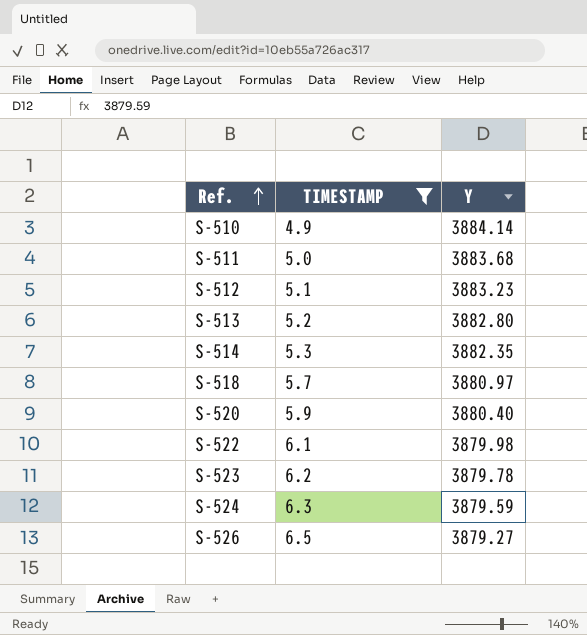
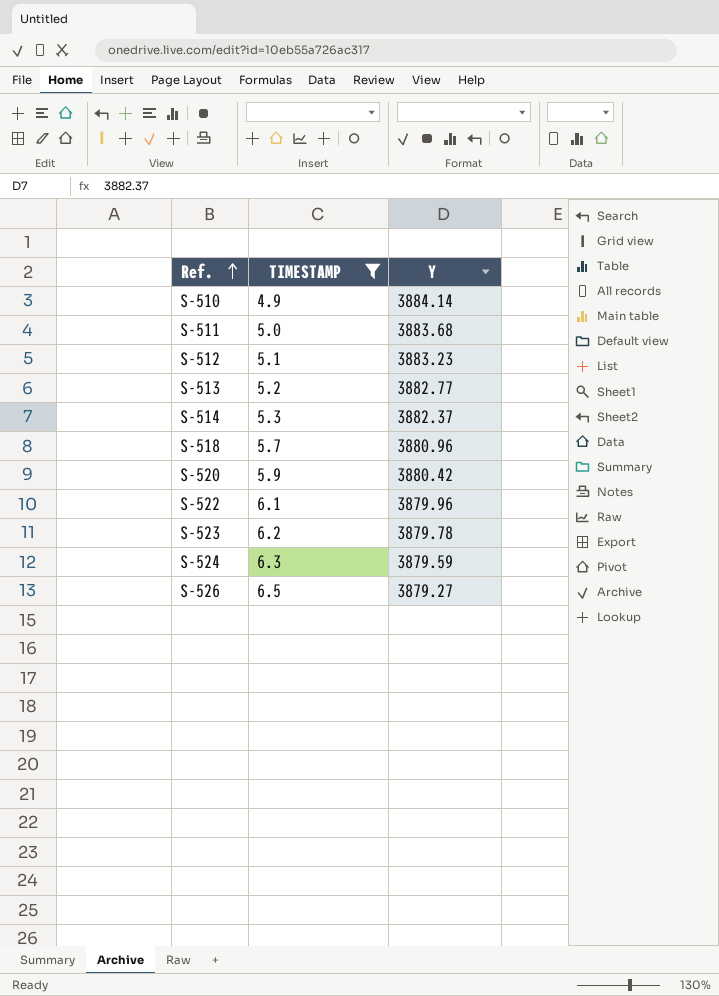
S-513 | Y: 3882.80 -> 3882.77
S-514 | Y: 3882.35 -> 3882.37
S-518 | Y: 3880.97 -> 3880.96
S-520 | Y: 3880.40 -> 3880.42
S-522 | Y: 3879.98 -> 3879.96

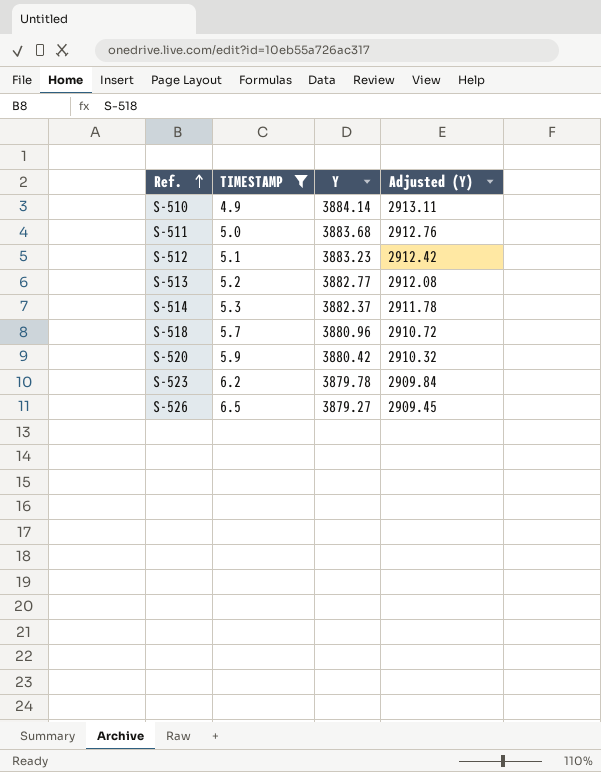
column Adjusted (Y) | formula: none -> [Y] * 0.75
row S-522: 6.1 | 3879.96 -> none
row S-524: 6.3 | 3879.59 -> none

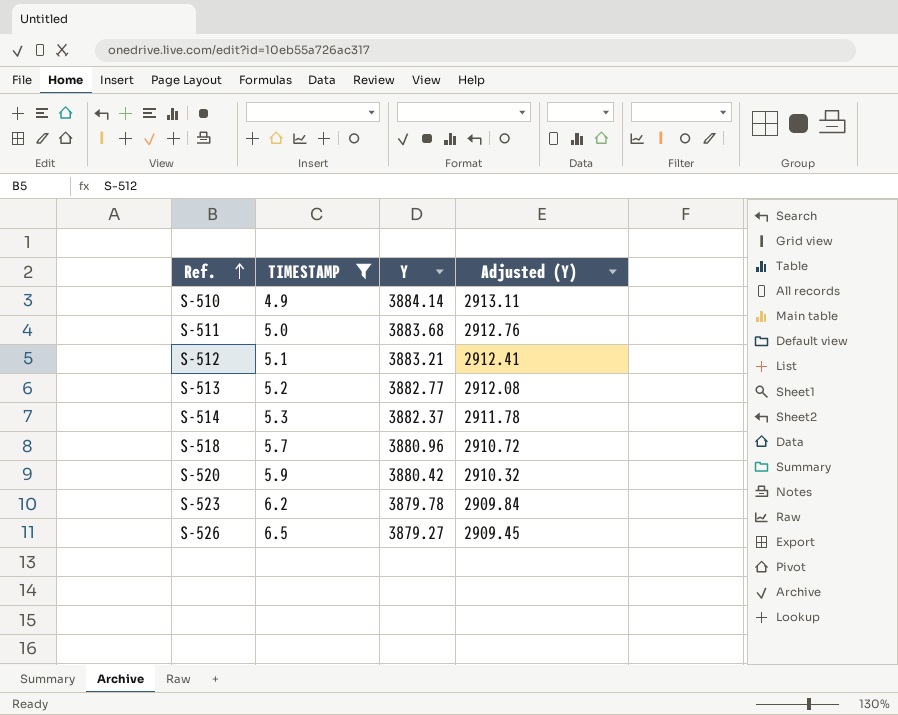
S-512 | Y: 3883.23 -> 3883.21
S-512 | Adjusted (Y): 2912.42 -> 2912.41

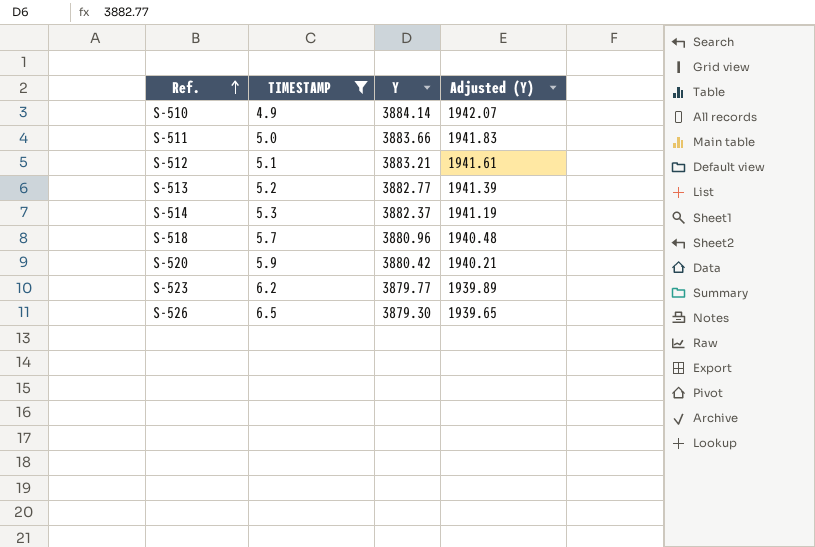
column Adjusted (Y) | formula: [Y] * 0.75 -> [Y] * 0.5
S-511 | Y: 3883.68 -> 3883.66
S-523 | Y: 3879.78 -> 3879.77
S-526 | Y: 3879.27 -> 3879.30

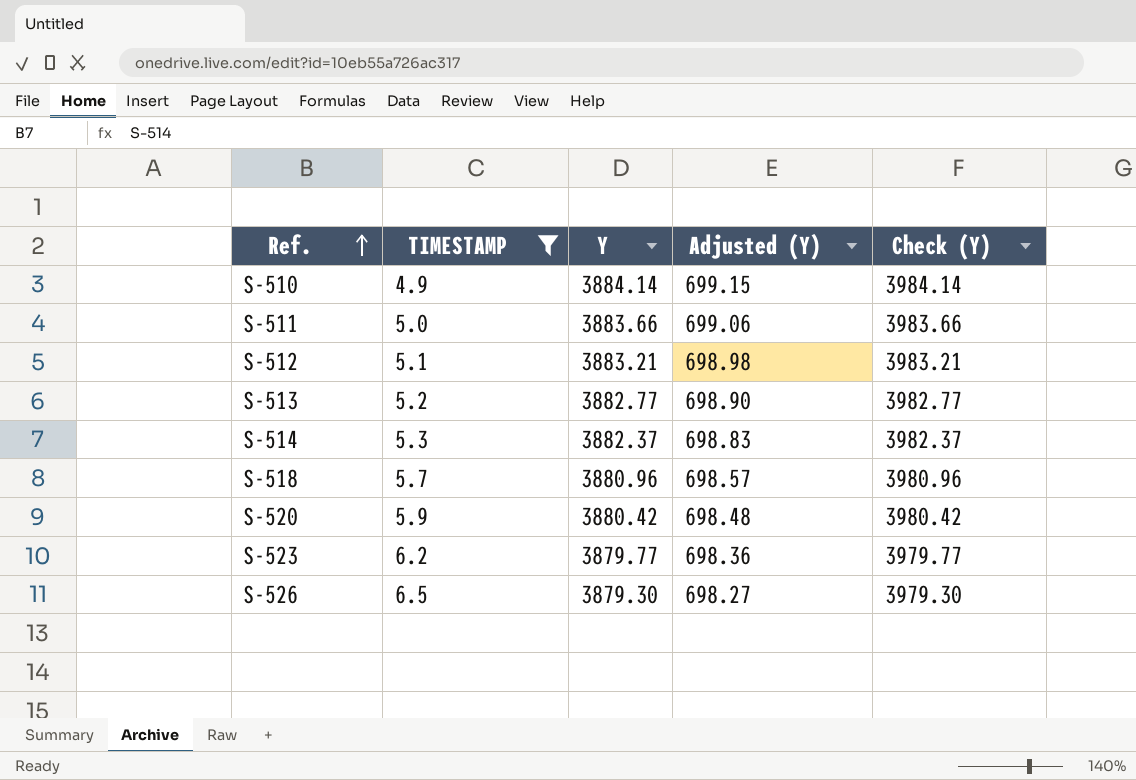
column Adjusted (Y) | formula: [Y] * 0.5 -> [Y] * 0.18
column Check (Y) | formula: none -> [Y] + 100

